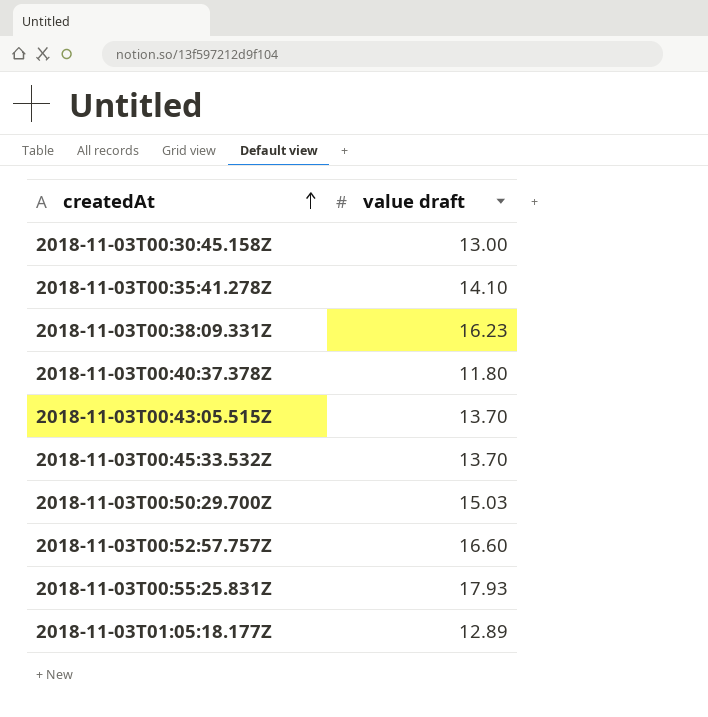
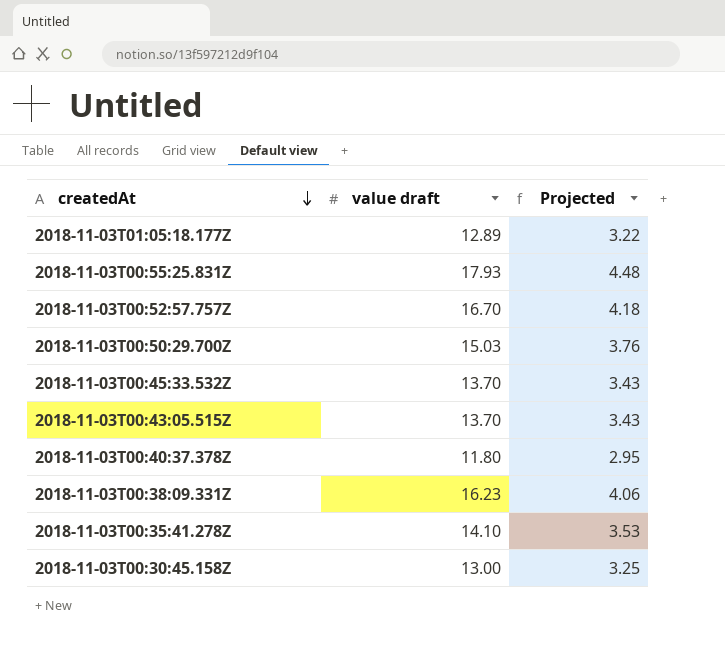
row order: createdAt ascending -> createdAt descending
column Projected | formula: none -> [value draft] * 0.25
2018-11-03T00:52:57.757Z | value draft: 16.60 -> 16.70

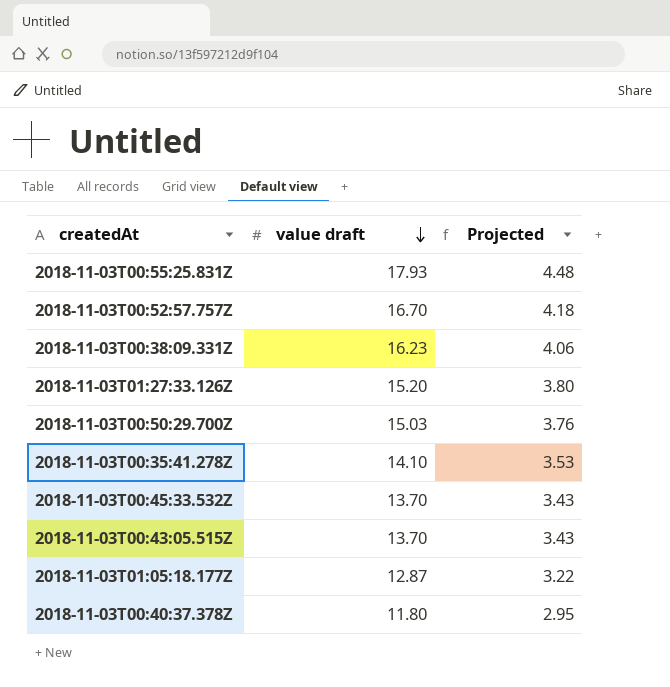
row order: createdAt descending -> value draft descending
row 2018-11-03T00:30:45.158Z: 13.00 | 3.25 -> none
row 2018-11-03T01:27:33.126Z: none -> 15.20 | 3.80
2018-11-03T01:05:18.177Z | value draft: 12.89 -> 12.87

